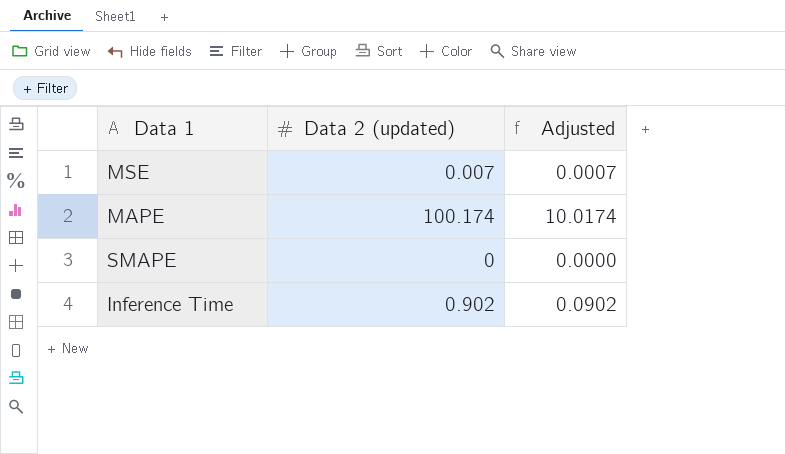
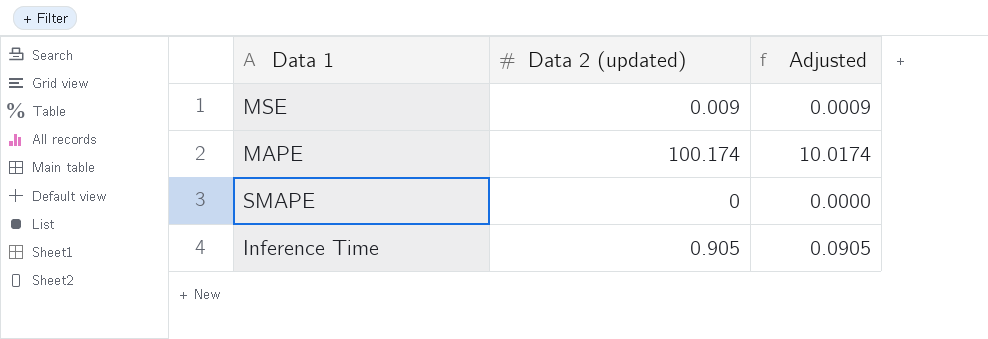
MSE | Data 2 (updated): 0.007 -> 0.009
MSE | Adjusted: 0.0007 -> 0.0009
Inference Time | Data 2 (updated): 0.902 -> 0.905
Inference Time | Adjusted: 0.0902 -> 0.0905

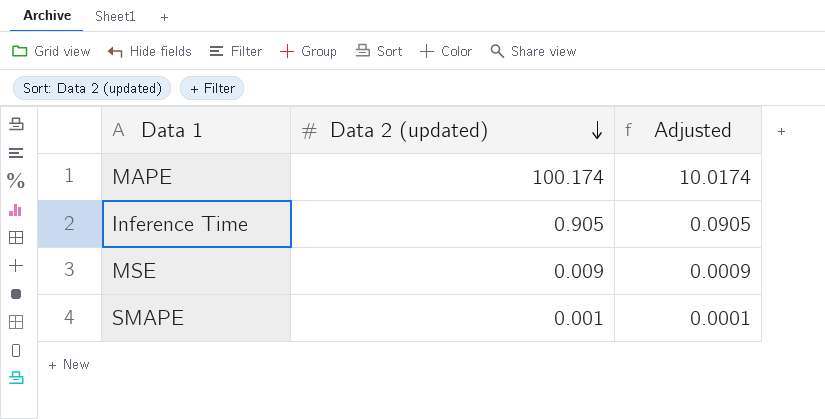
row order: none -> Data 2 (updated) descending
SMAPE | Data 2 (updated): 0 -> 0.001
SMAPE | Adjusted: 0.0000 -> 0.0001

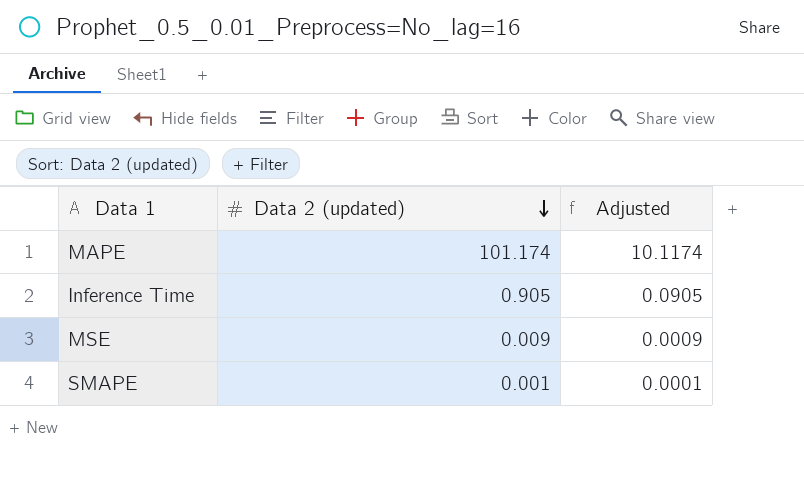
MAPE | Data 2 (updated): 100.174 -> 101.174
MAPE | Adjusted: 10.0174 -> 10.1174

